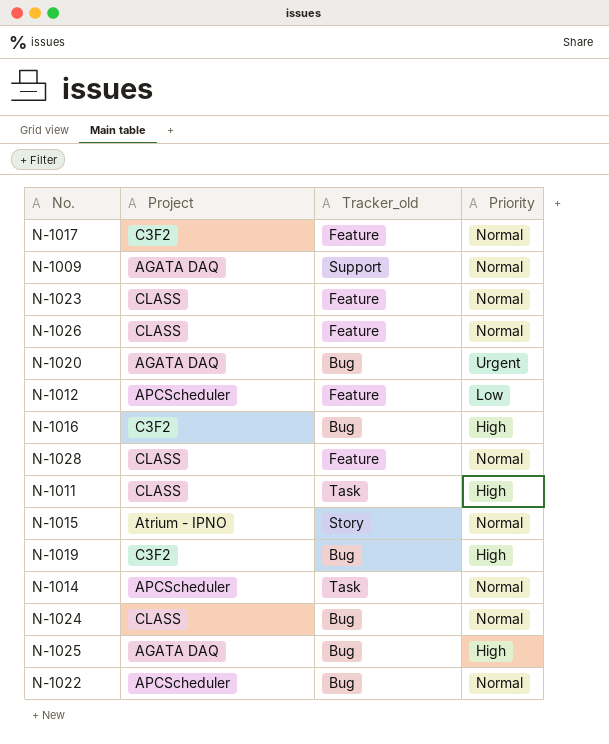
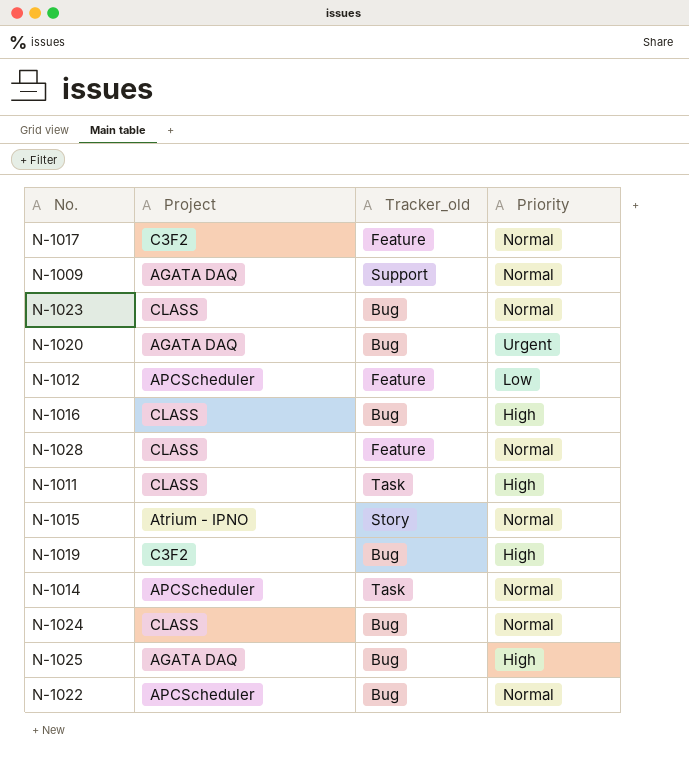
row N-1026: CLASS | Feature | Normal -> none
N-1023 | Tracker_old: Feature -> Bug
N-1016 | Project: C3F2 -> CLASS

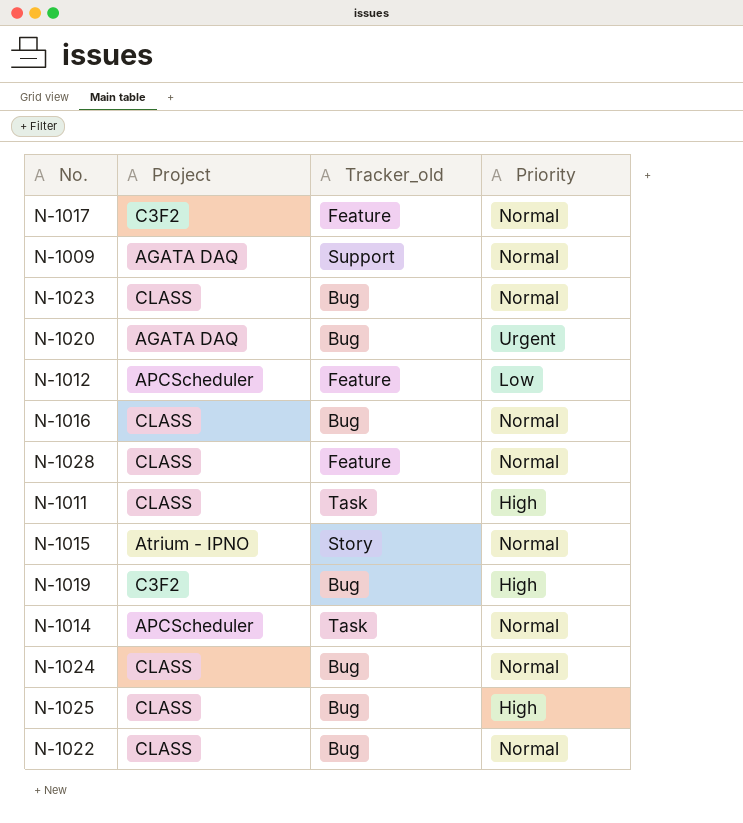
N-1016 | Priority: High -> Normal
N-1025 | Project: AGATA DAQ -> CLASS
N-1022 | Project: APCScheduler -> CLASS

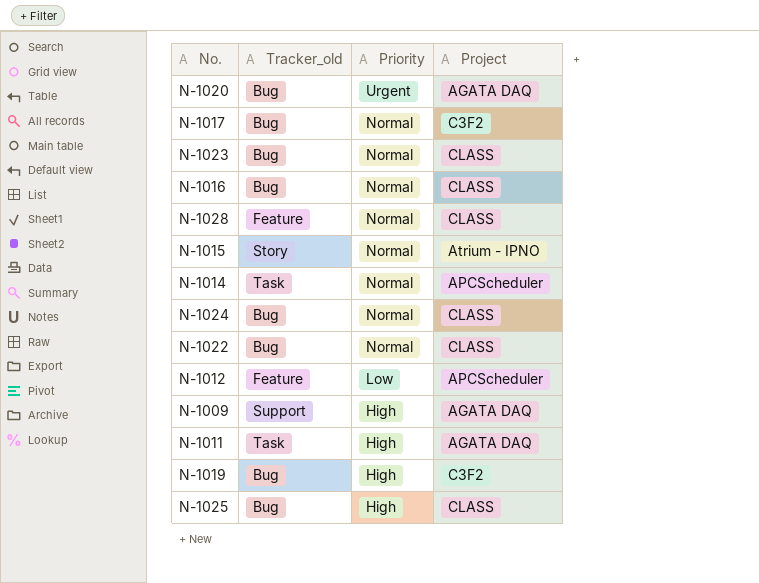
row order: none -> Priority descending
column Project | position: 2 -> 4
N-1017 | Tracker_old: Feature -> Bug
N-1009 | Priority: Normal -> High
N-1011 | Project: CLASS -> AGATA DAQ

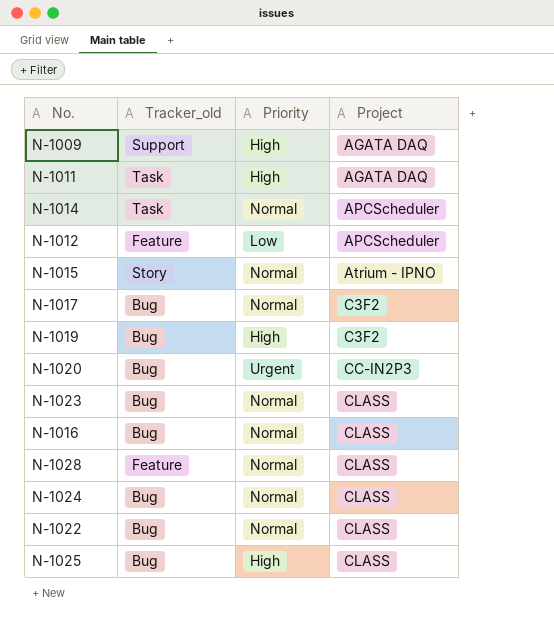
row order: Priority descending -> Project ascending
N-1020 | Project: AGATA DAQ -> CC-IN2P3

